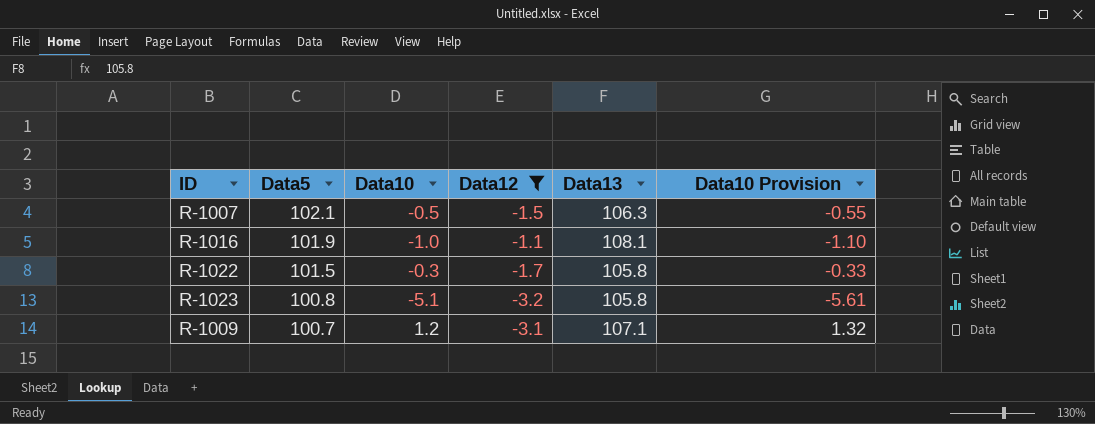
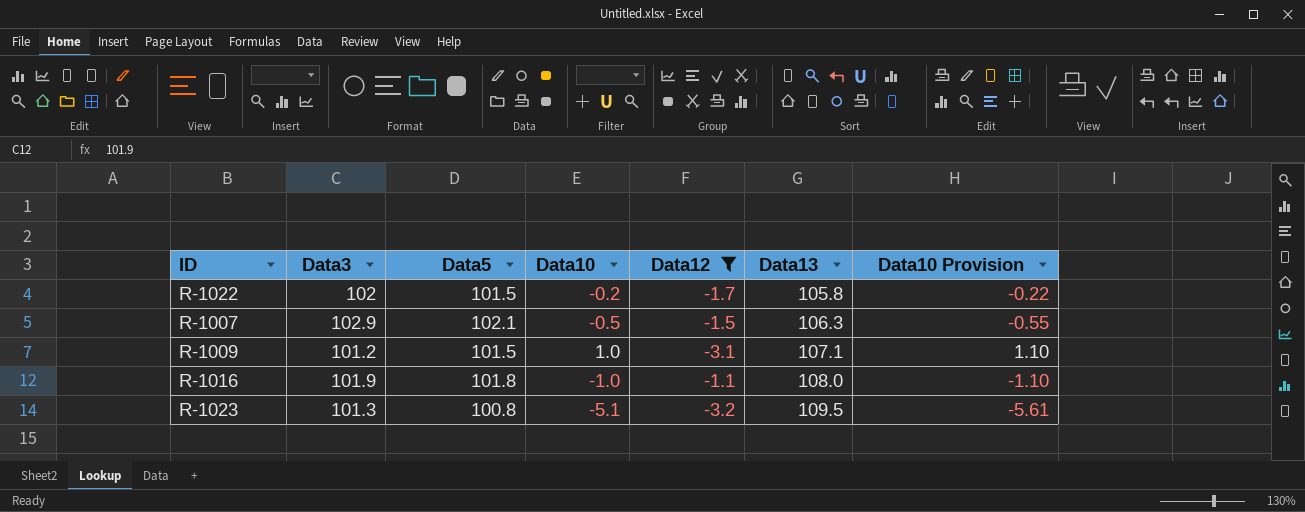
row order: Data5 descending -> Data13 ascending
column Data3 | position: none -> 2
R-1022 | Data10: -0.3 -> -0.2
R-1022 | Data10 Provision: -0.33 -> -0.22
R-1009 | Data5: 100.7 -> 101.5
R-1009 | Data10: 1.2 -> 1.0
R-1009 | Data10 Provision: 1.32 -> 1.10
R-1016 | Data5: 101.9 -> 101.8
R-1016 | Data13: 108.1 -> 108.0
R-1023 | Data13: 105.8 -> 109.5

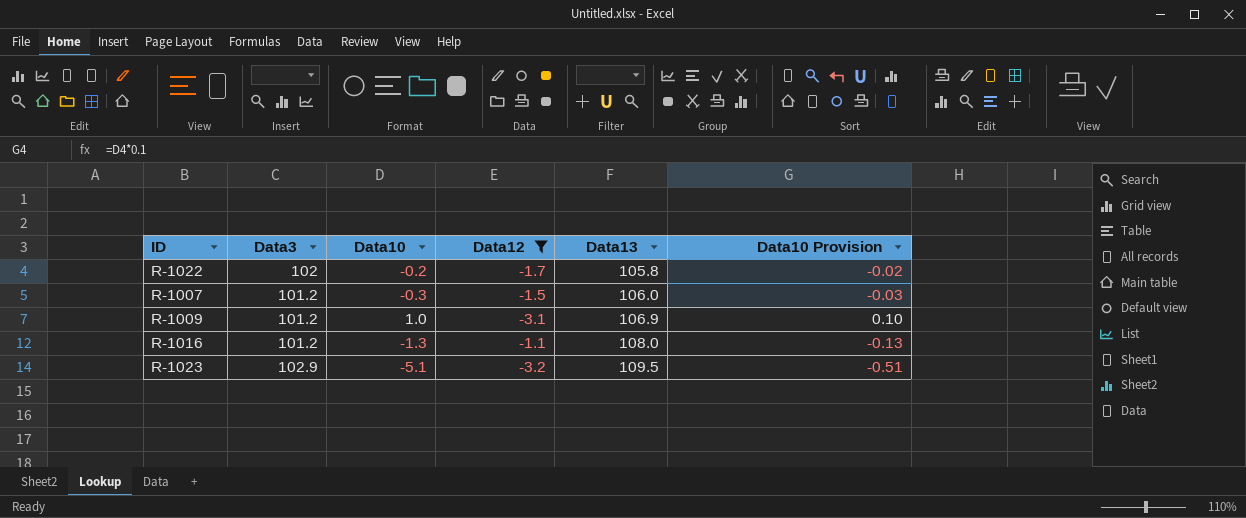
column Data5 | position: 3 -> none
column Data10 Provision | formula: [Data10] * 1.1 -> [Data10] * 0.1
R-1007 | Data3: 102.9 -> 101.2
R-1007 | Data10: -0.5 -> -0.3
R-1007 | Data13: 106.3 -> 106.0
R-1009 | Data13: 107.1 -> 106.9
R-1016 | Data3: 101.9 -> 101.2
R-1016 | Data10: -1.0 -> -1.3
R-1023 | Data3: 101.3 -> 102.9

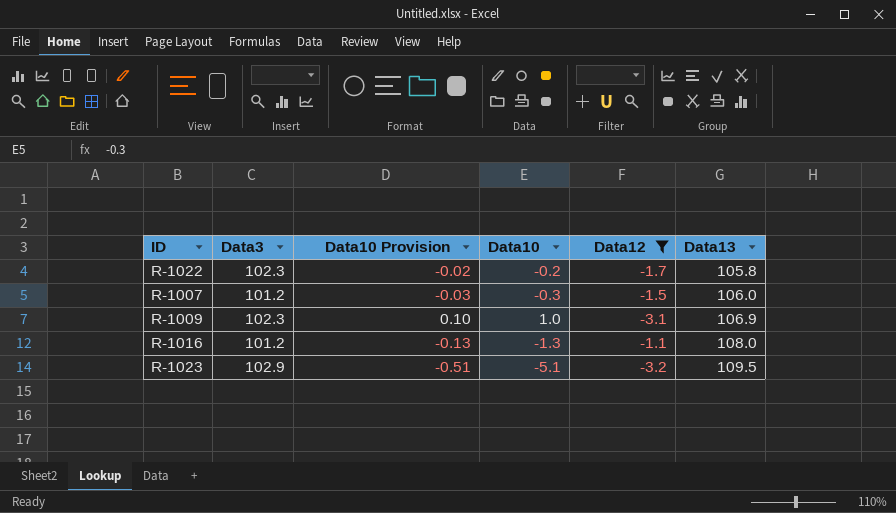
column Data10 Provision | position: 6 -> 3
R-1022 | Data3: 102 -> 102.3
R-1009 | Data3: 101.2 -> 102.3

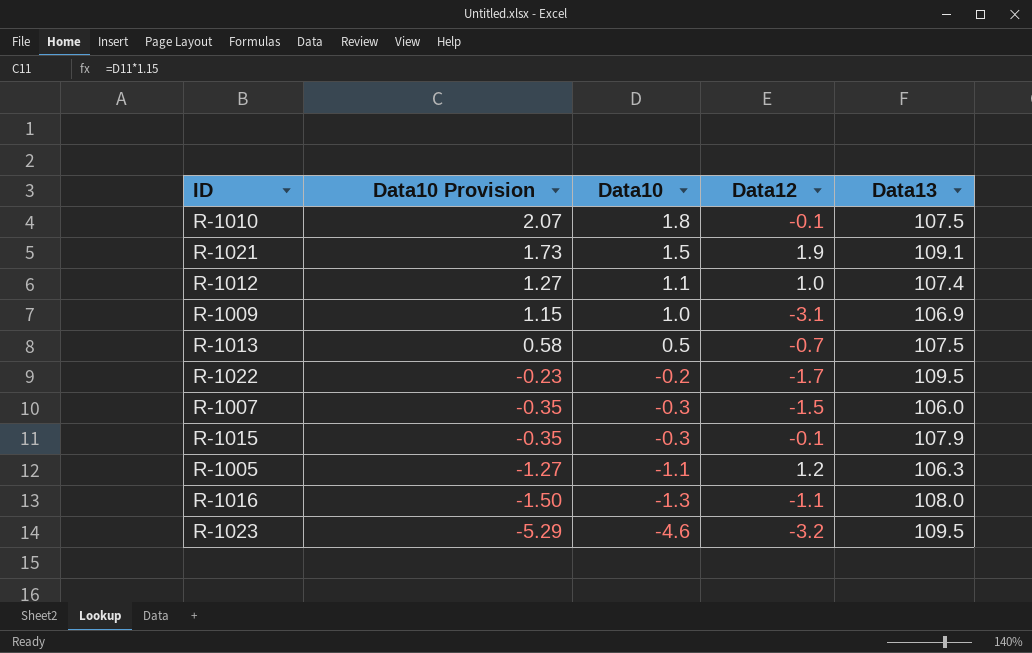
filter: Data12 <= -1.1 -> none
row order: Data13 ascending -> Data10 Provision descending
column Data3 | position: 2 -> none
column Data10 Provision | formula: [Data10] * 0.1 -> [Data10] * 1.15
R-1022 | Data13: 105.8 -> 109.5
R-1023 | Data10: -5.1 -> -4.6

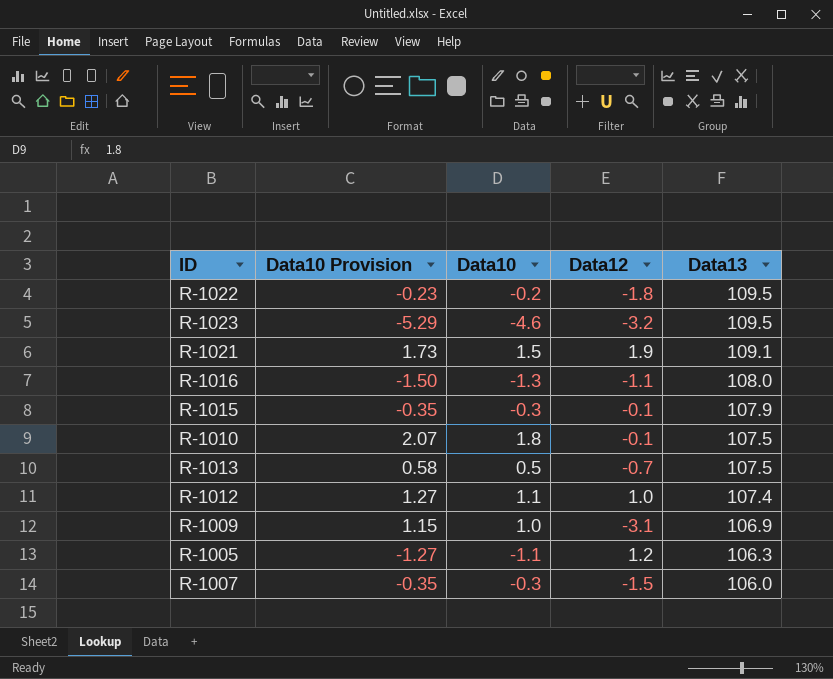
row order: Data10 Provision descending -> Data13 descending
R-1022 | Data12: -1.7 -> -1.8

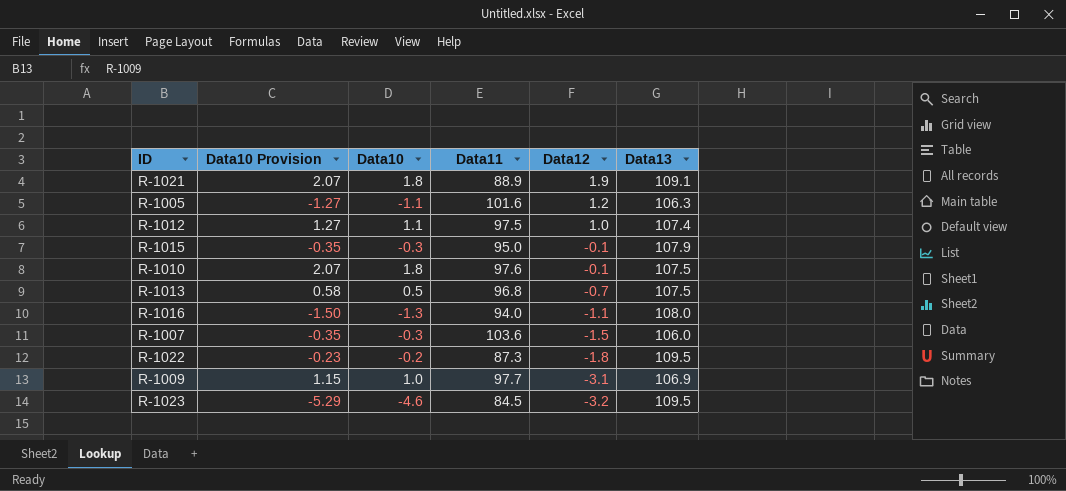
row order: Data13 descending -> Data12 descending
column Data11 | position: none -> 4
R-1021 | Data10 Provision: 1.73 -> 2.07
R-1021 | Data10: 1.5 -> 1.8

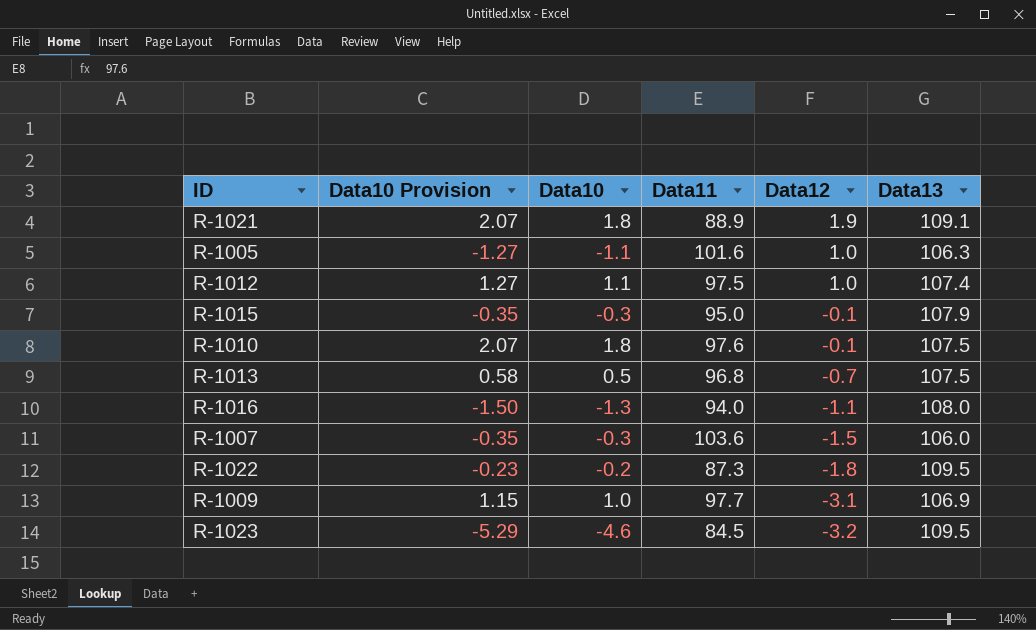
R-1005 | Data12: 1.2 -> 1.0

